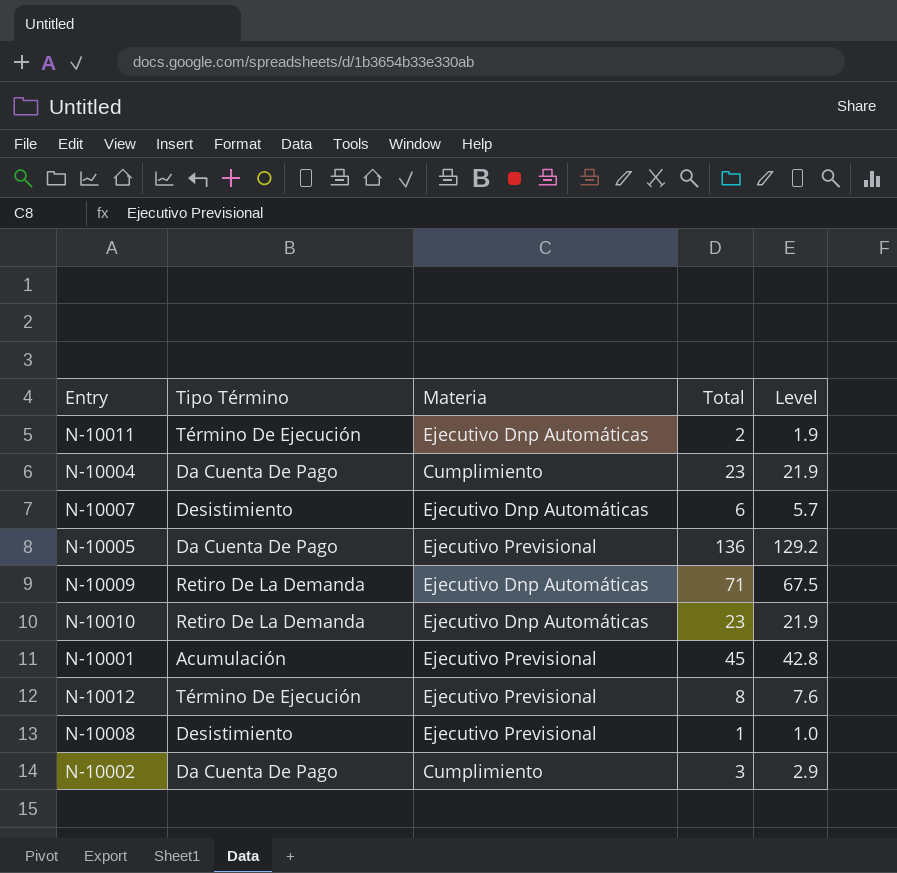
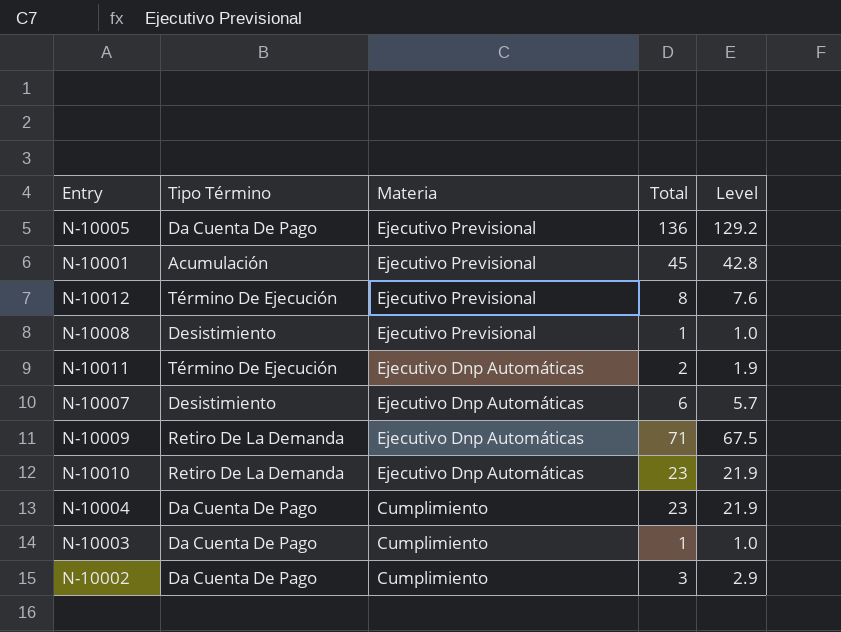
row order: none -> Materia descending
row N-10003: none -> Da Cuenta De Pago | Cumplimiento | 1 | 1.0

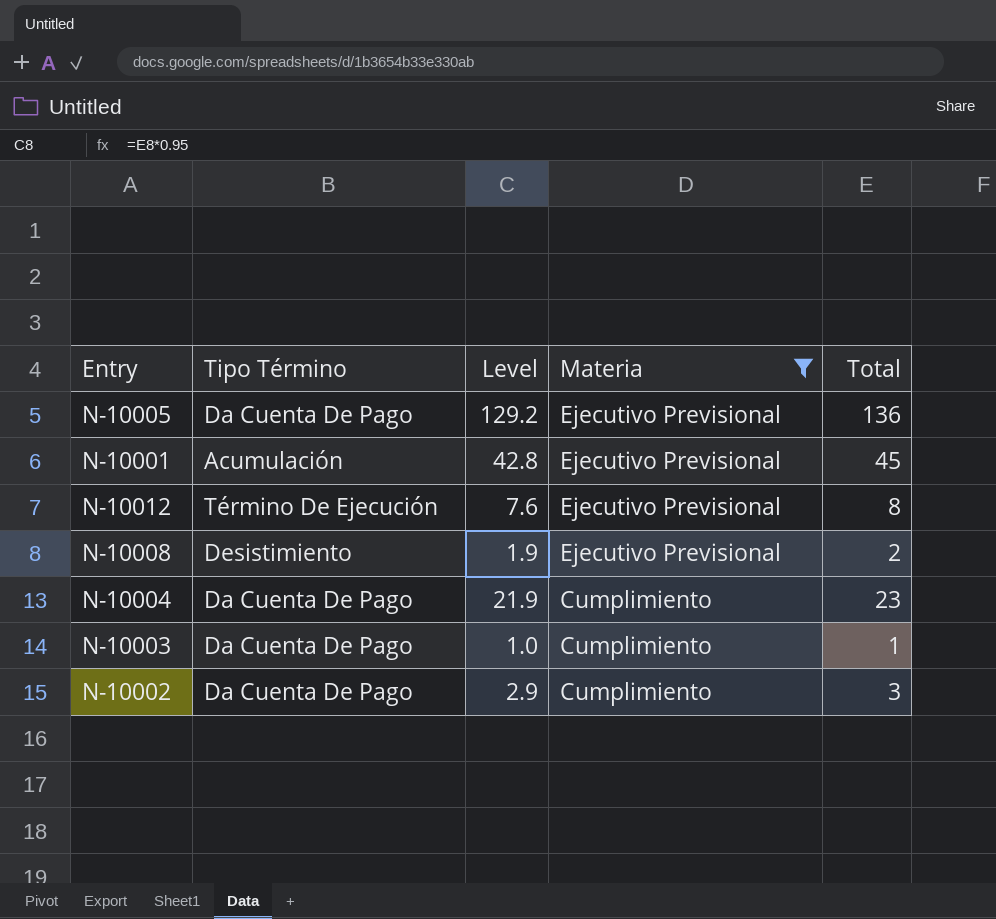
filter: none -> Materia != Ejecutivo Dnp Automáticas
column Level | position: 5 -> 3
N-10008 | Level: 1.0 -> 1.9
N-10008 | Total: 1 -> 2

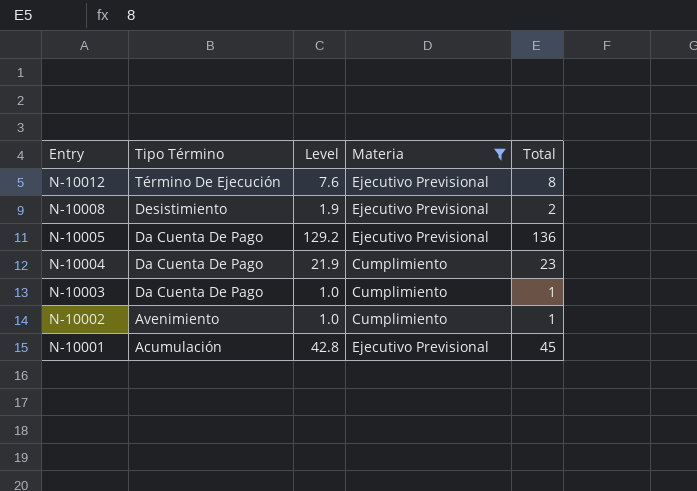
row order: Materia descending -> Entry descending
N-10002 | Tipo Término: Da Cuenta De Pago -> Avenimiento
N-10002 | Level: 2.9 -> 1.0
N-10002 | Total: 3 -> 1

